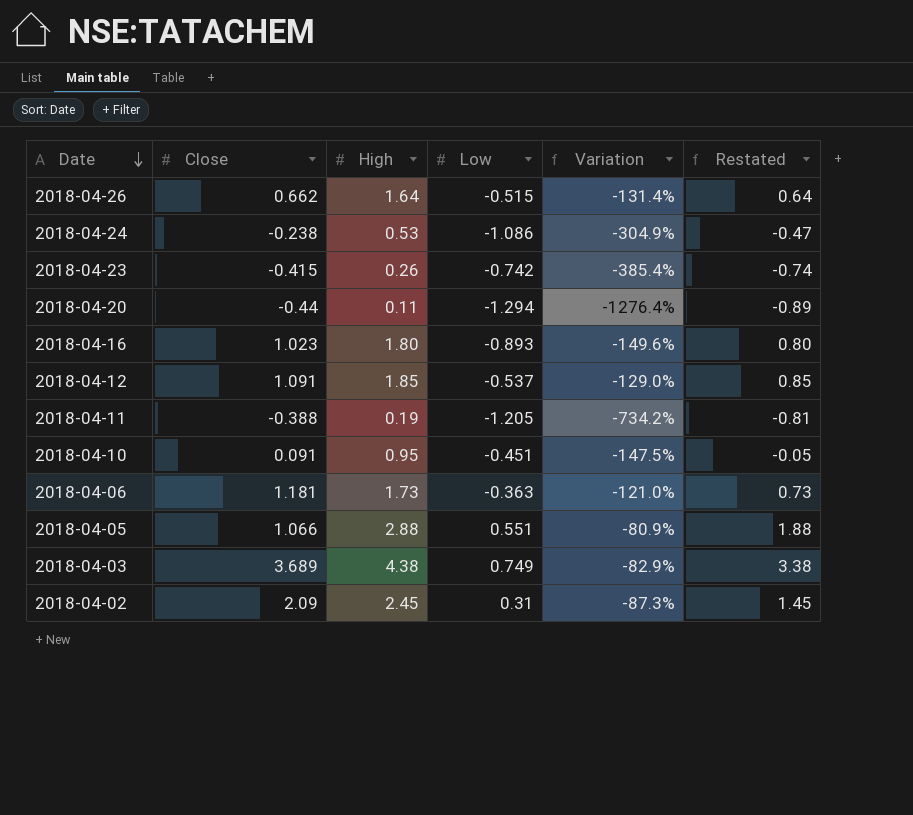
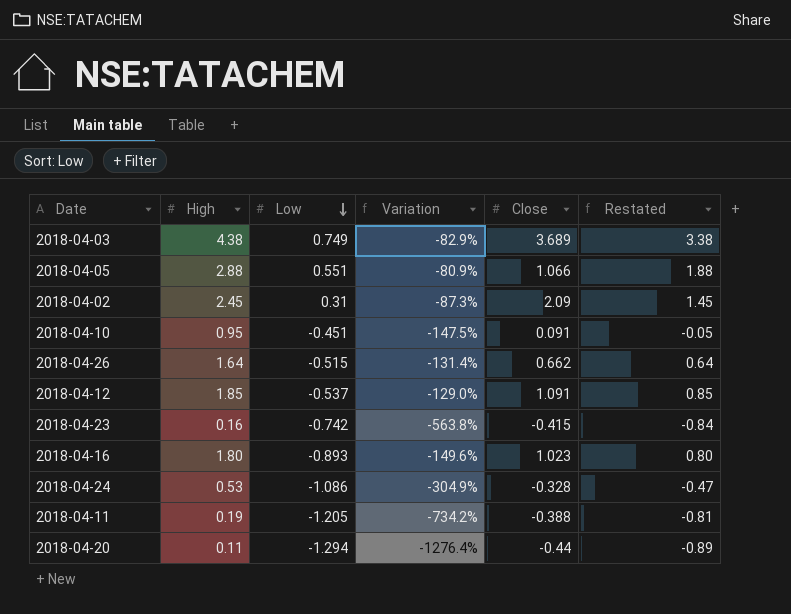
row order: Date descending -> Low descending
column Close | position: 2 -> 5
row 2018-04-06: 1.181 | 1.73 | -0.363 | -121.0% | 0.73 -> none
2018-04-23 | High: 0.26 -> 0.16
2018-04-23 | Variation: -385.4% -> -563.8%
2018-04-23 | Restated: -0.74 -> -0.84
2018-04-24 | Close: -0.238 -> -0.328

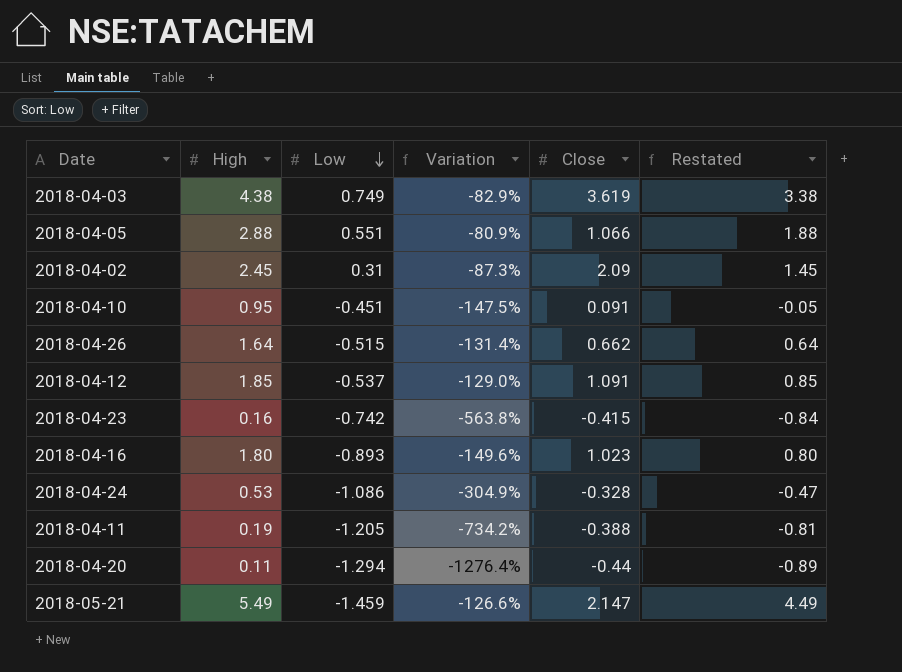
2018-04-03 | Close: 3.689 -> 3.619
row 2018-05-21: none -> 5.49 | -1.459 | -126.6% | 2.147 | 4.49

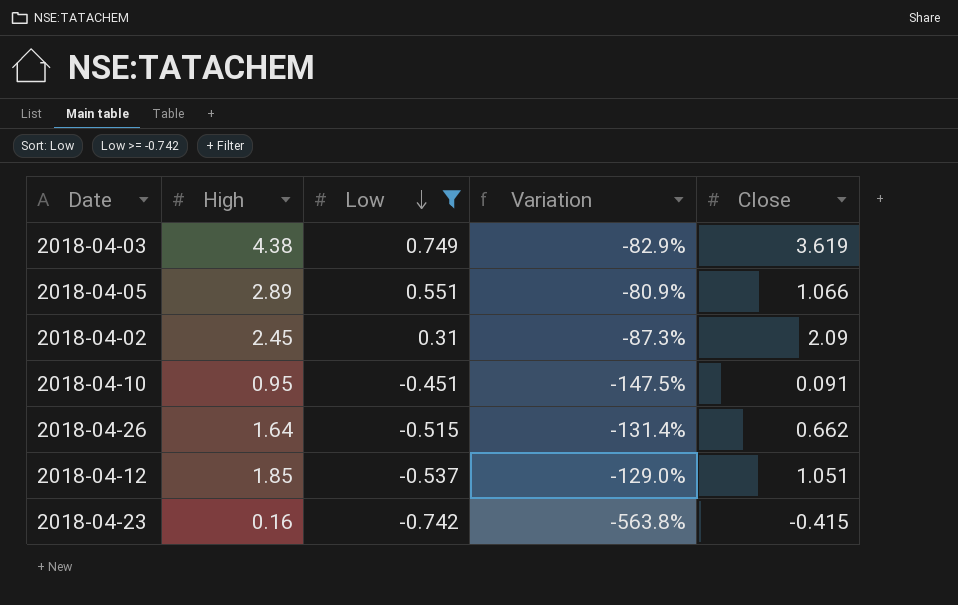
filter: none -> Low >= -0.742
column Restated | formula: [High] - 1 -> none
2018-04-05 | High: 2.88 -> 2.89
2018-04-12 | Close: 1.091 -> 1.051

